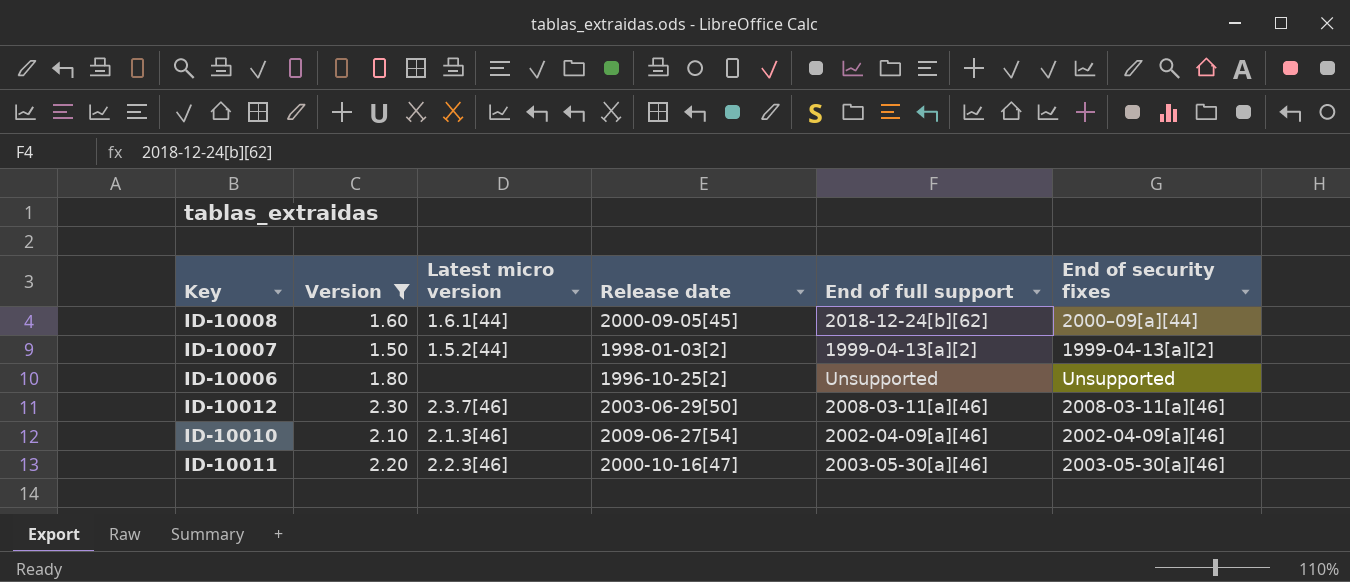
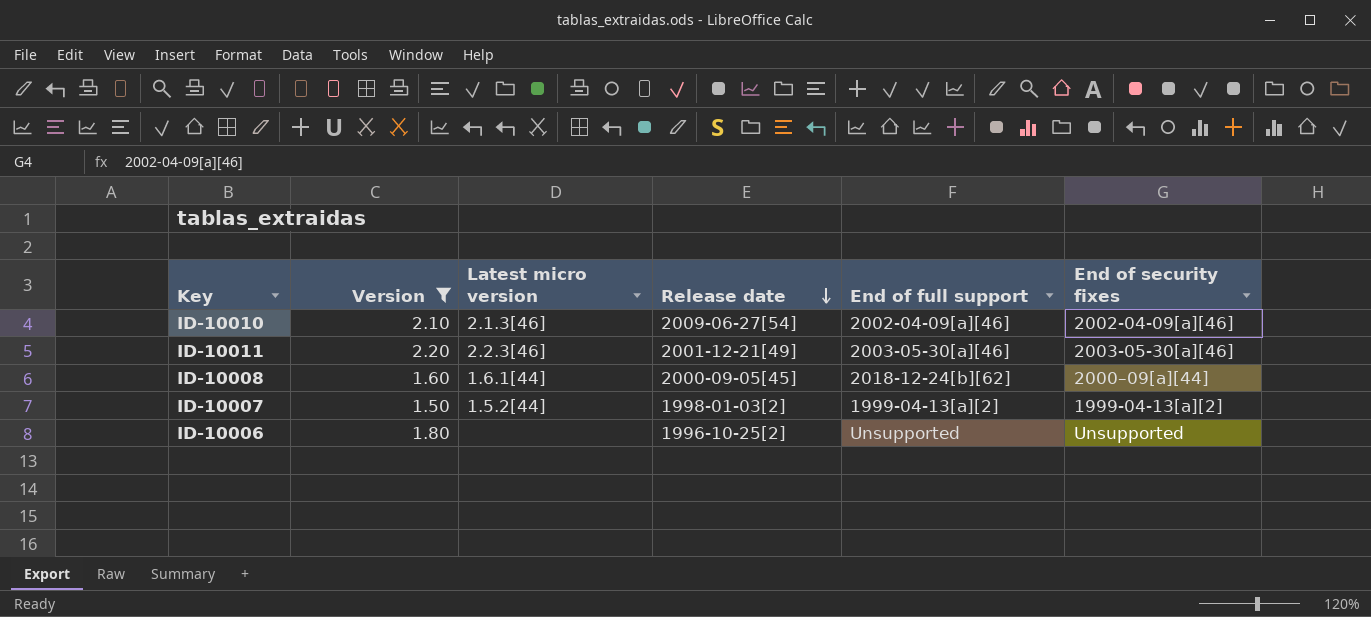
row order: none -> Release date descending
row ID-10012: 2.30 | 2.3.7[46] | 2003-06-29[50] | 2008-03-11[a][46] | 2008-03-11[a][46] -> none
ID-10011 | Release date: 2000-10-16[47] -> 2001-12-21[49]

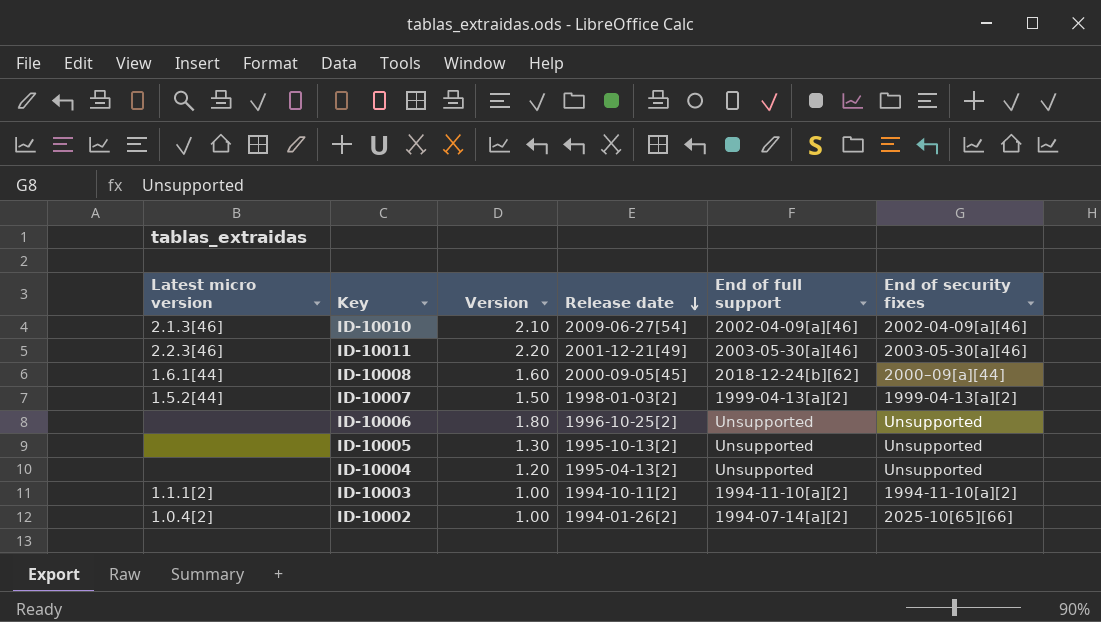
filter: Version >= 1.50 -> none
column Latest micro version | position: 3 -> 1

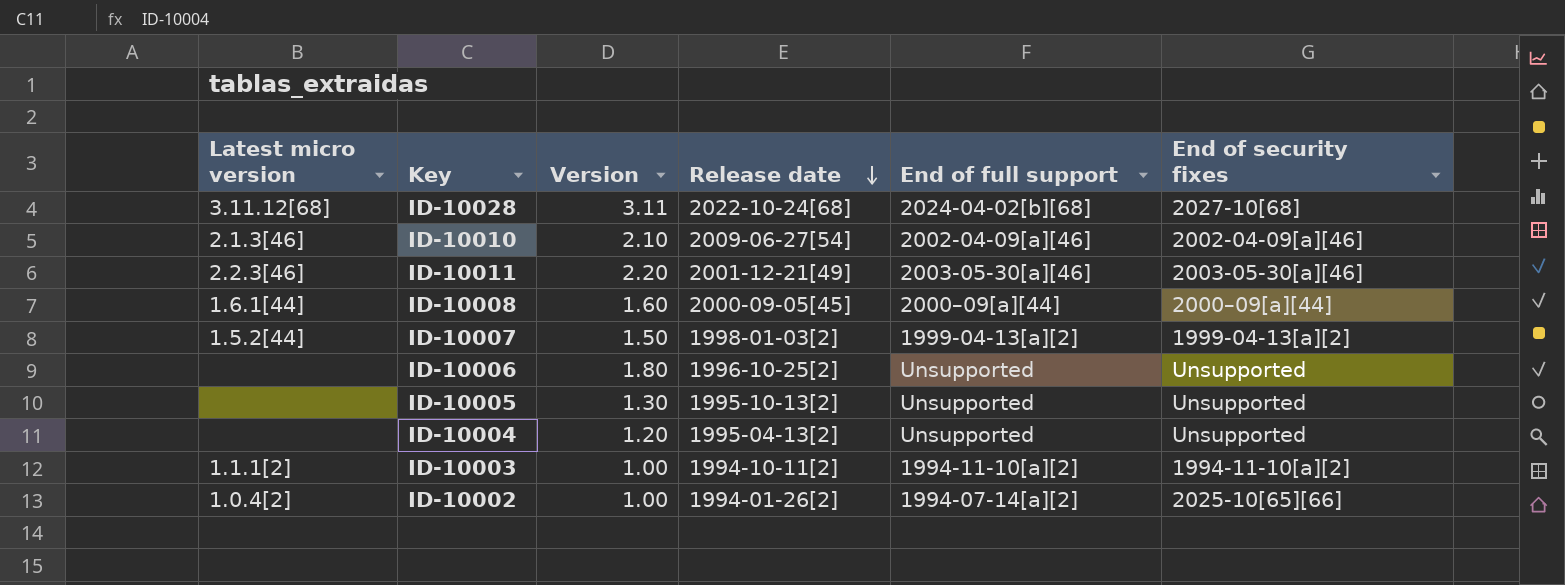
row ID-10028: none -> 3.11.12[68] | 3.11 | 2022-10-24[68] | 2024-04-02[b][68] | 2027-10[68]
ID-10008 | End of full support: 2018-12-24[b][62] -> 2000–09[a][44]

